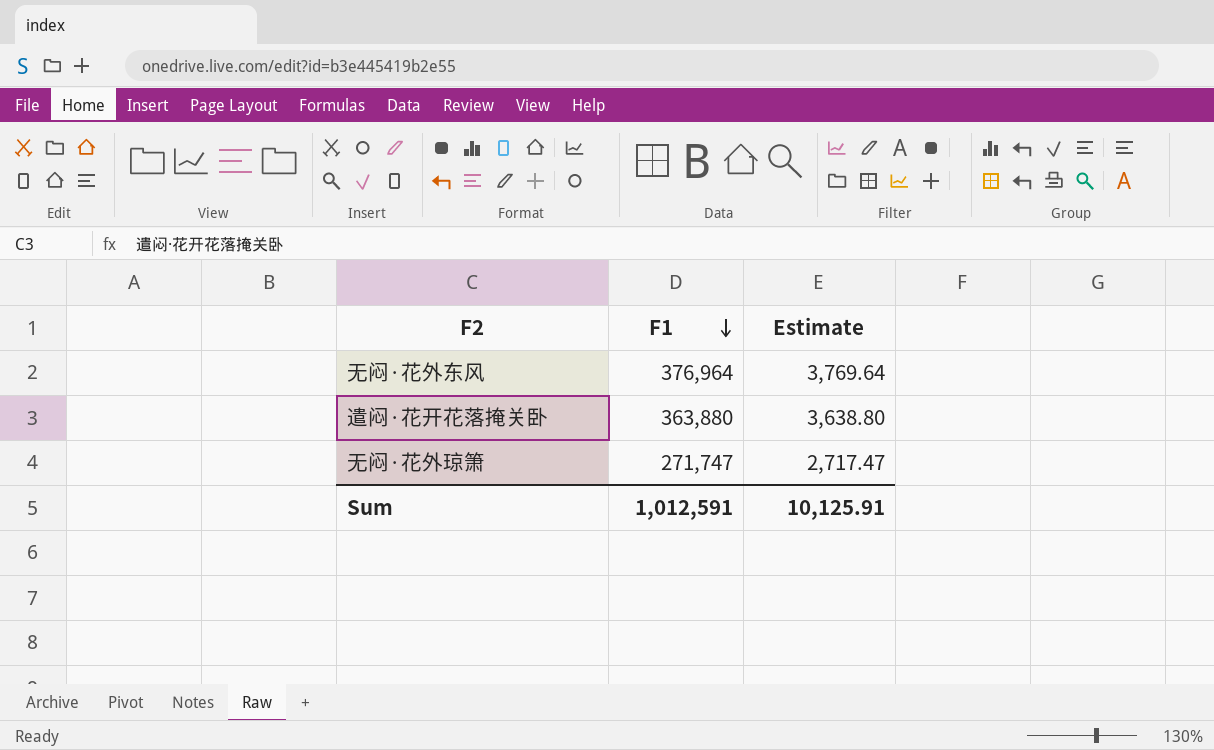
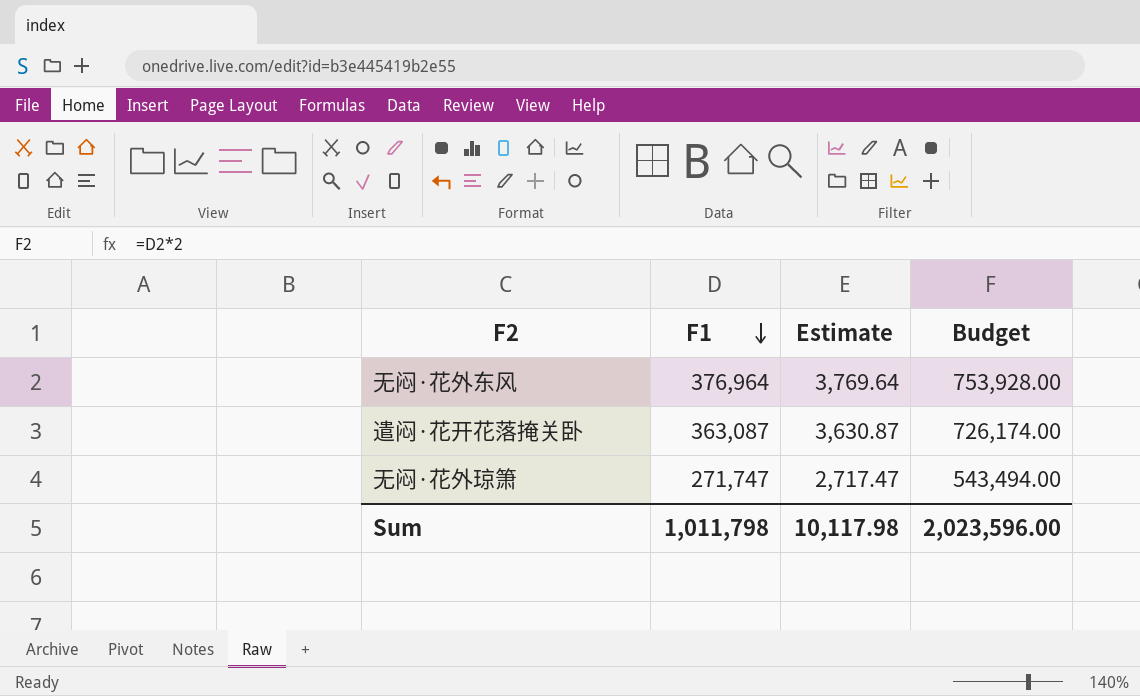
column Budget | formula: none -> [F1] * 2
遣闷·花开花落掩关卧 | F1: 363,880 -> 363,087
遣闷·花开花落掩关卧 | Estimate: 3,638.80 -> 3,630.87
Sum | F1: 1,012,591 -> 1,011,798
Sum | Estimate: 10,125.91 -> 10,117.98

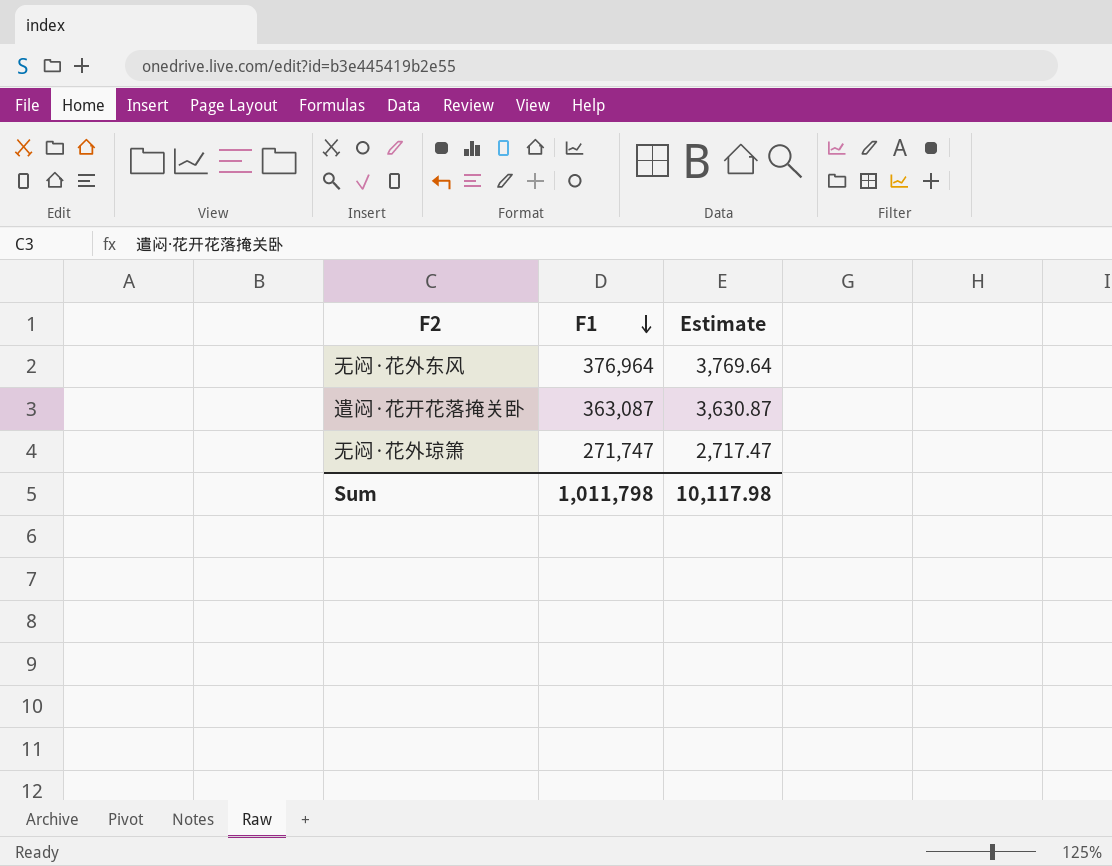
column Budget | formula: [F1] * 2 -> none

